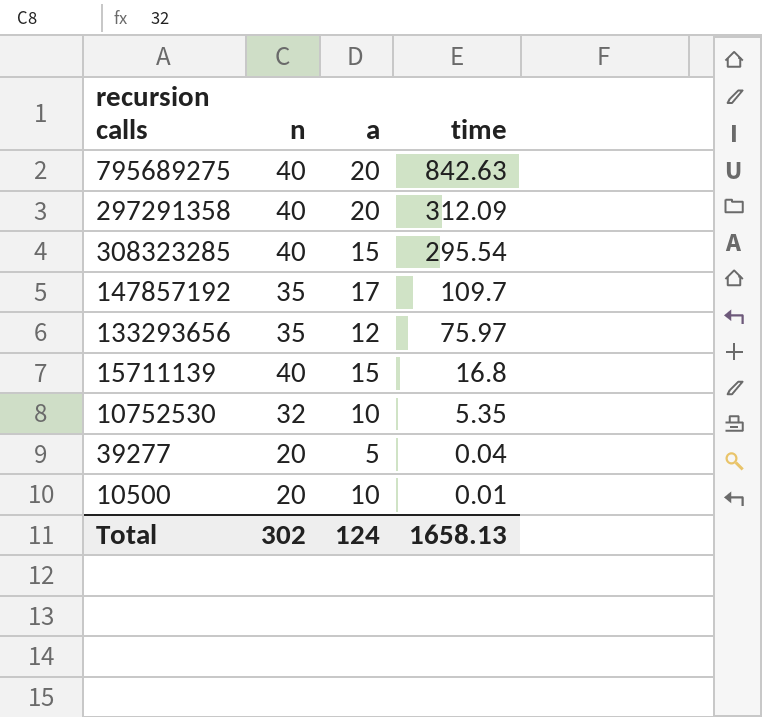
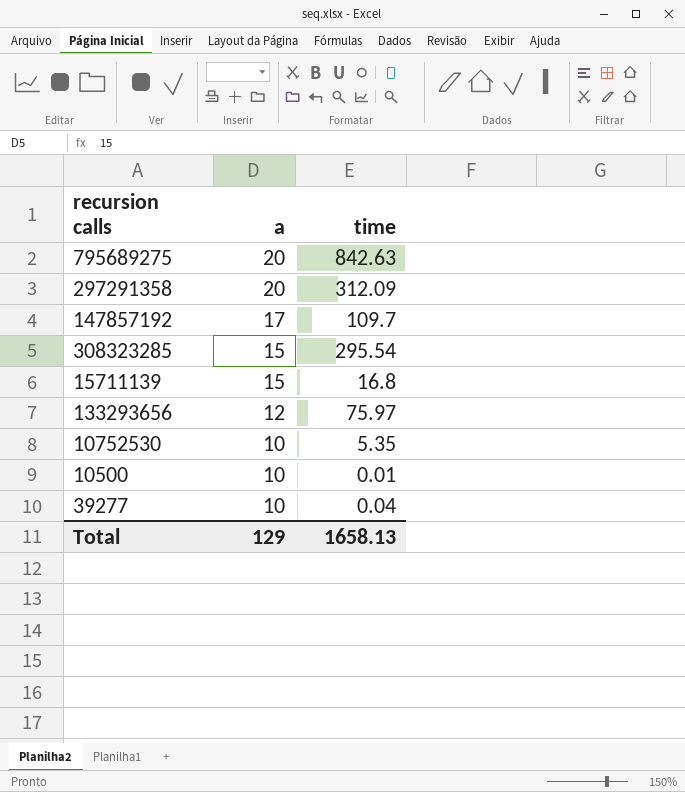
row order: time descending -> a descending
column n | position: 2 -> none
39277 | a: 5 -> 10
Total | a: 124 -> 129

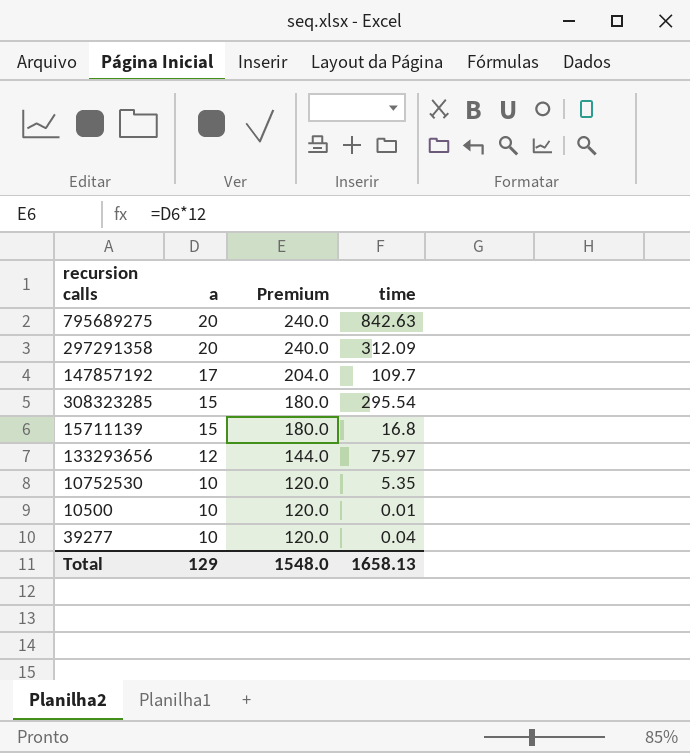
column Premium | formula: none -> [a] * 12

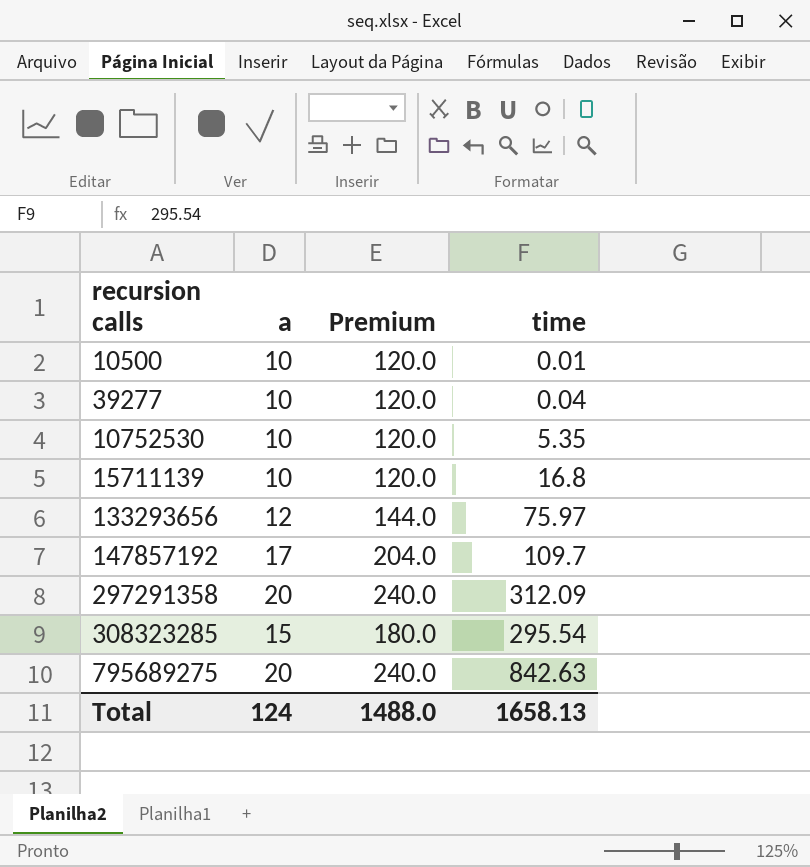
row order: a descending -> recursion calls ascending
15711139 | a: 15 -> 10
15711139 | Premium: 180.0 -> 120.0
Total | a: 129 -> 124
Total | Premium: 1548.0 -> 1488.0

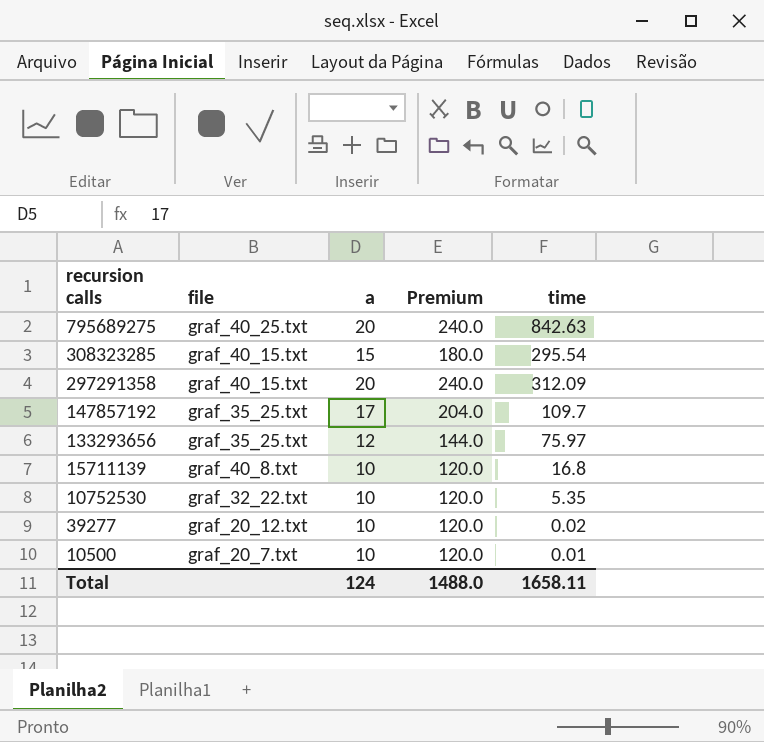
row order: recursion calls ascending -> recursion calls descending
column file | position: none -> 2
39277 | time: 0.04 -> 0.02
Total | time: 1658.13 -> 1658.11

